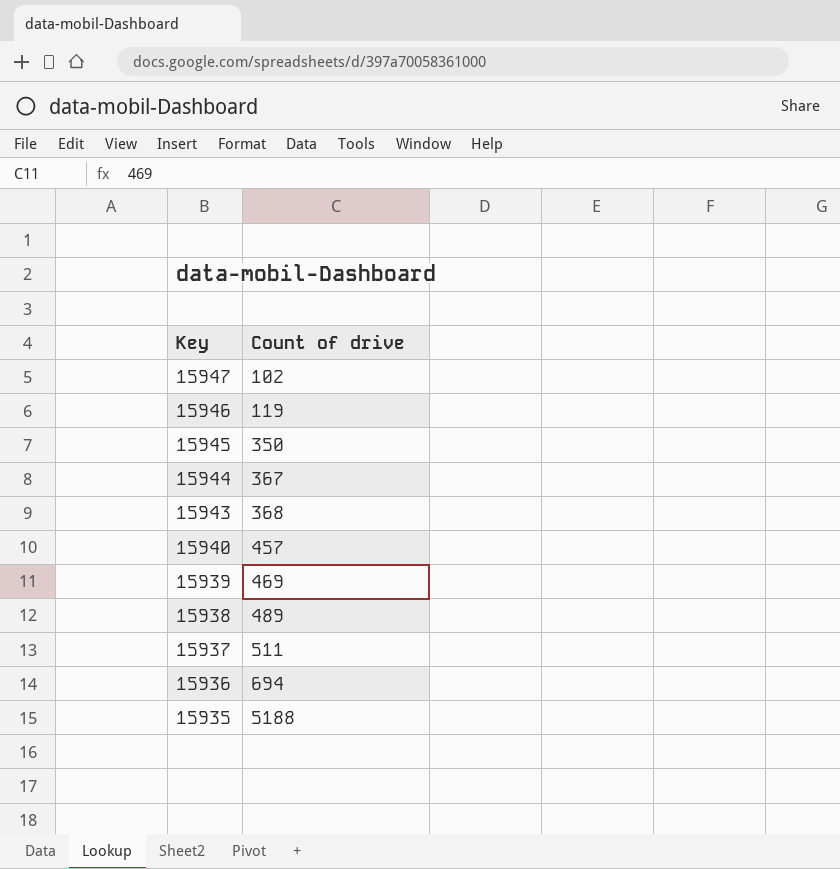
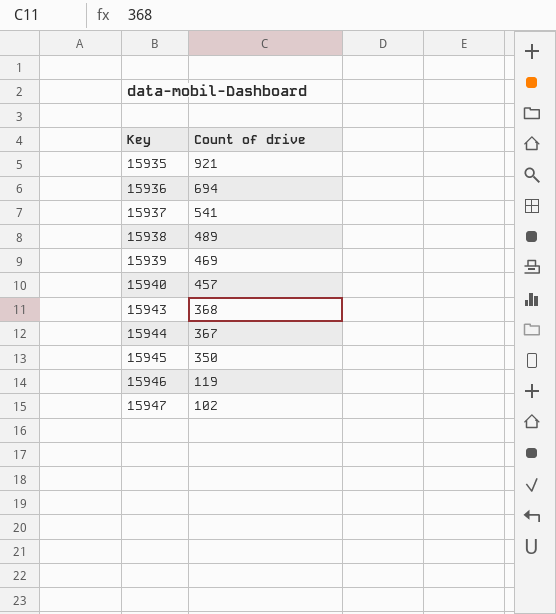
row order: Key descending -> Key ascending
15935 | Count of drive: 5188 -> 921
15937 | Count of drive: 511 -> 541

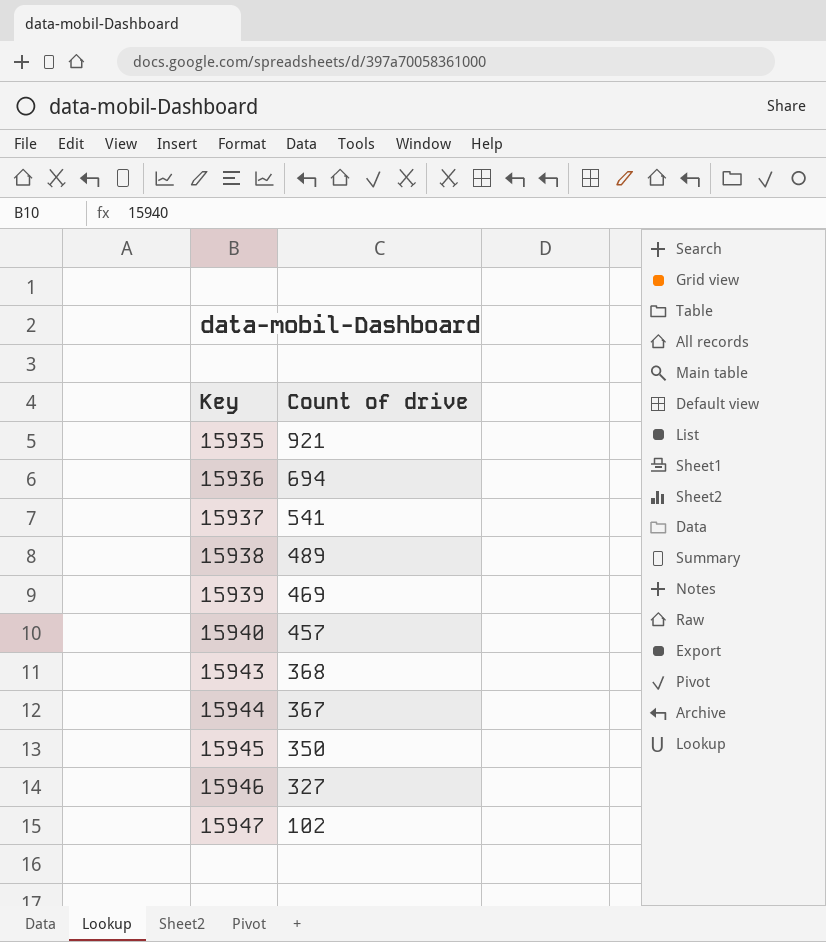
15946 | Count of drive: 119 -> 327

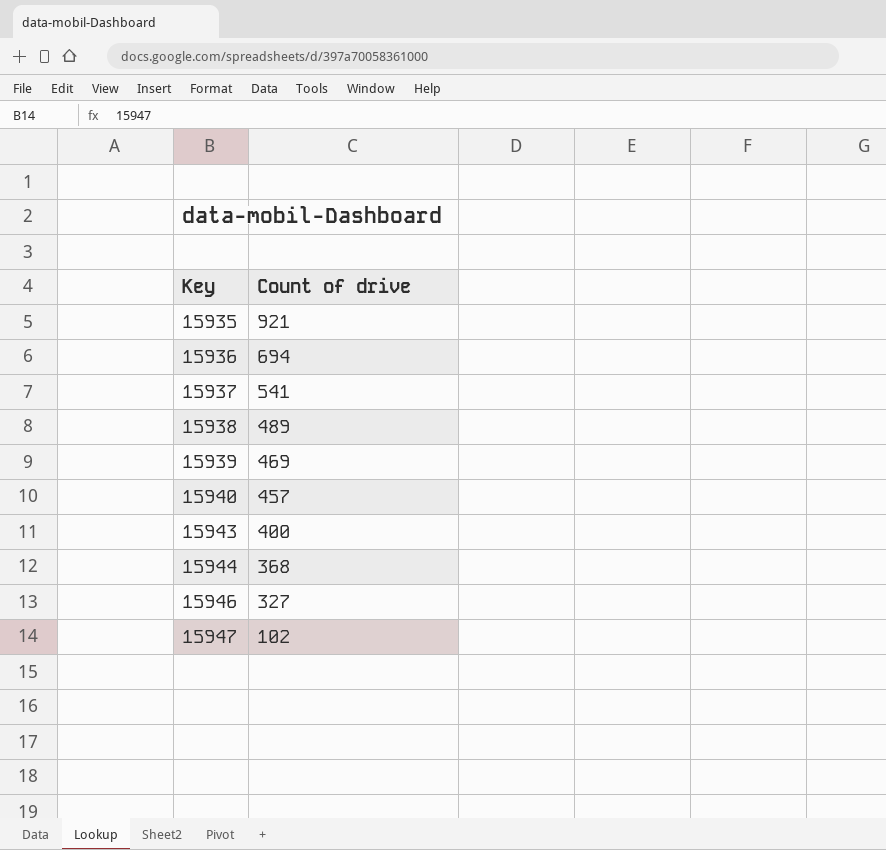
row 15945: 350 -> none
15943 | Count of drive: 368 -> 400
15944 | Count of drive: 367 -> 368

